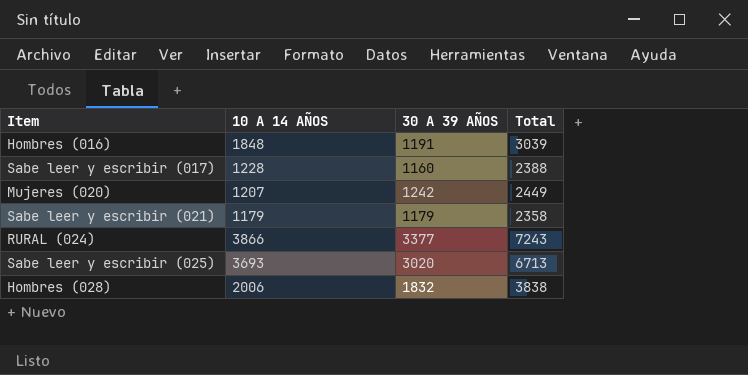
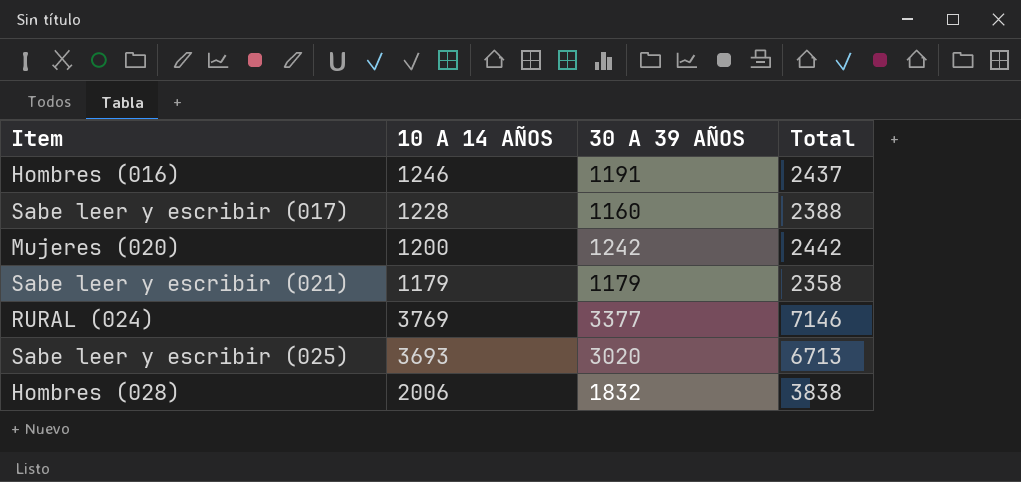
Hombres (016) | 10 A 14 AÑOS: 1848 -> 1246
Hombres (016) | Total: 3039 -> 2437
Mujeres (020) | 10 A 14 AÑOS: 1207 -> 1200
Mujeres (020) | Total: 2449 -> 2442
RURAL (024) | 10 A 14 AÑOS: 3866 -> 3769
RURAL (024) | Total: 7243 -> 7146

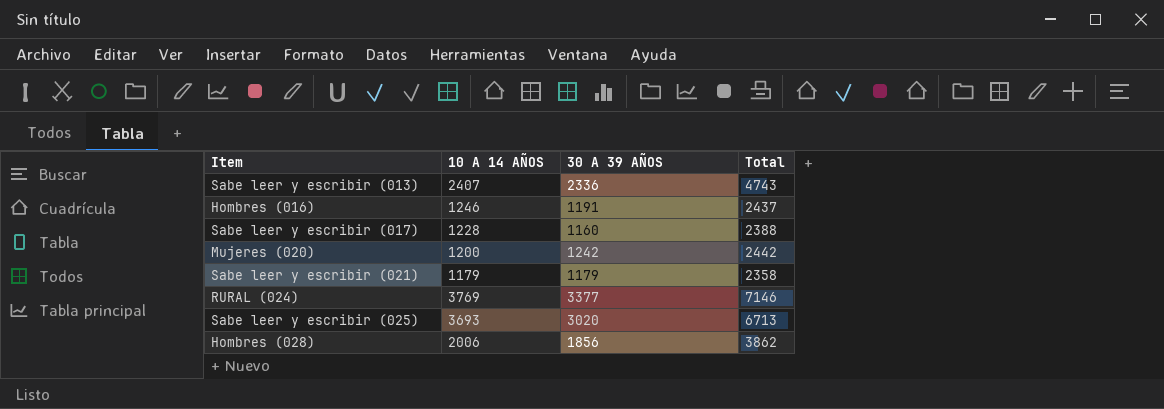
row Sabe leer y escribir (013): none -> 2407 | 2336 | 4743
Hombres (028) | 30 A 39 AÑOS: 1832 -> 1856
Hombres (028) | Total: 3838 -> 3862

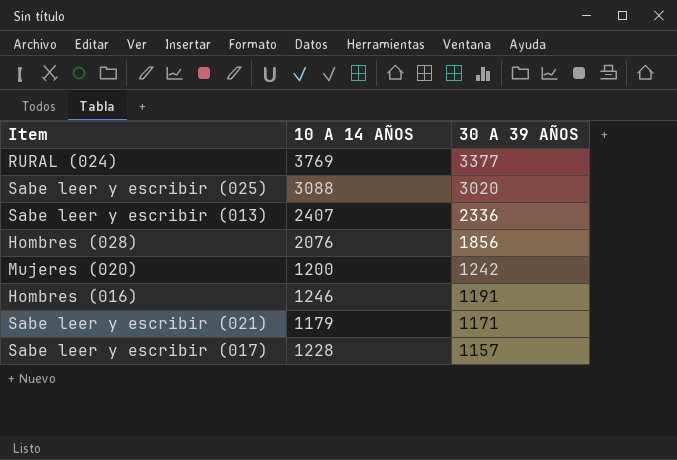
row order: none -> 30 A 39 AÑOS descending
column Total | formula: [10 A 14 AÑOS] + [30 A 39 AÑOS] -> none
Sabe leer y escribir (025) | 10 A 14 AÑOS: 3693 -> 3088
Hombres (028) | 10 A 14 AÑOS: 2006 -> 2076
Sabe leer y escribir (021) | 30 A 39 AÑOS: 1179 -> 1171
Sabe leer y escribir (017) | 30 A 39 AÑOS: 1160 -> 1157

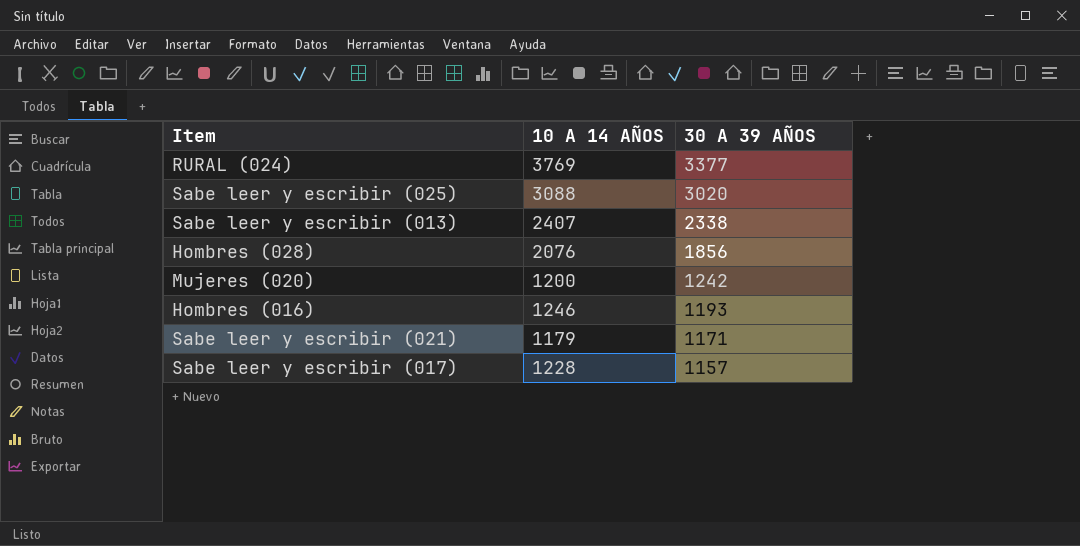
Sabe leer y escribir (013) | 30 A 39 AÑOS: 2336 -> 2338
Hombres (016) | 30 A 39 AÑOS: 1191 -> 1193

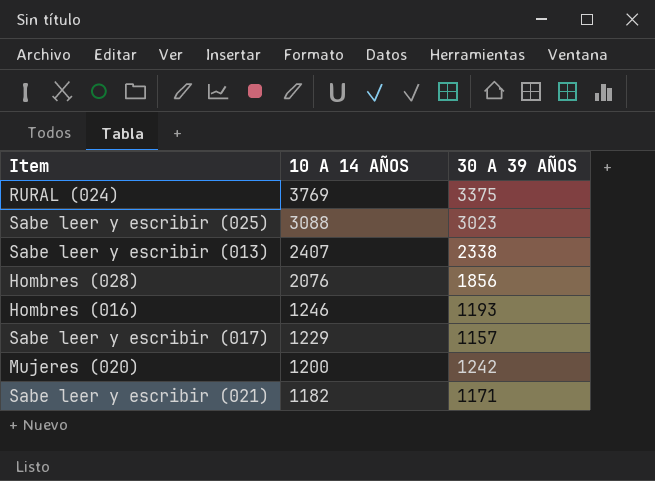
row order: 30 A 39 AÑOS descending -> 10 A 14 AÑOS descending
RURAL (024) | 30 A 39 AÑOS: 3377 -> 3375
Sabe leer y escribir (025) | 30 A 39 AÑOS: 3020 -> 3023
Sabe leer y escribir (017) | 10 A 14 AÑOS: 1228 -> 1229
Sabe leer y escribir (021) | 10 A 14 AÑOS: 1179 -> 1182

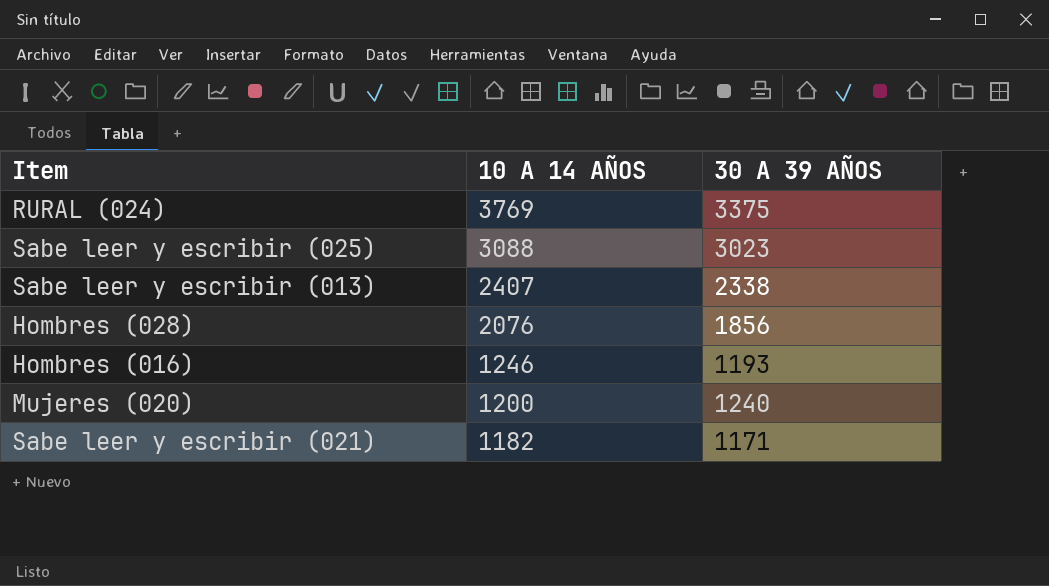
row Sabe leer y escribir (017): 1229 | 1157 -> none
Mujeres (020) | 30 A 39 AÑOS: 1242 -> 1240

